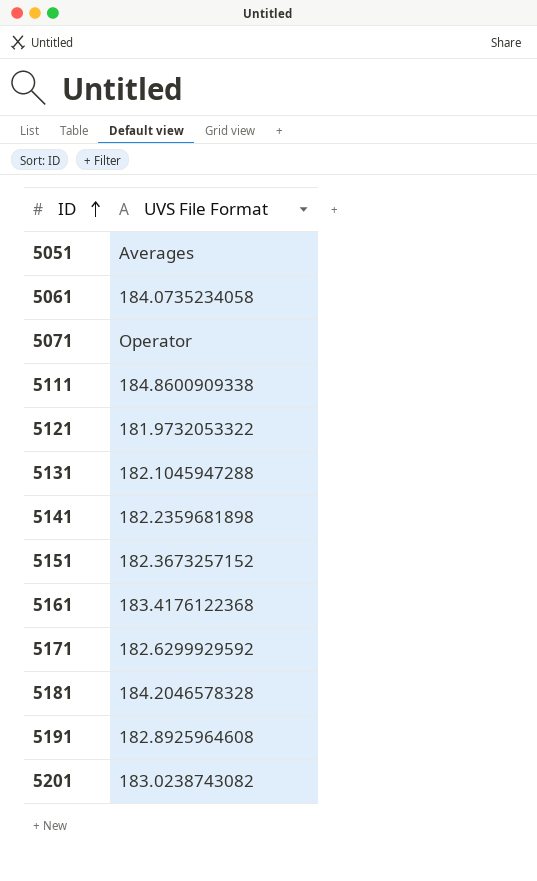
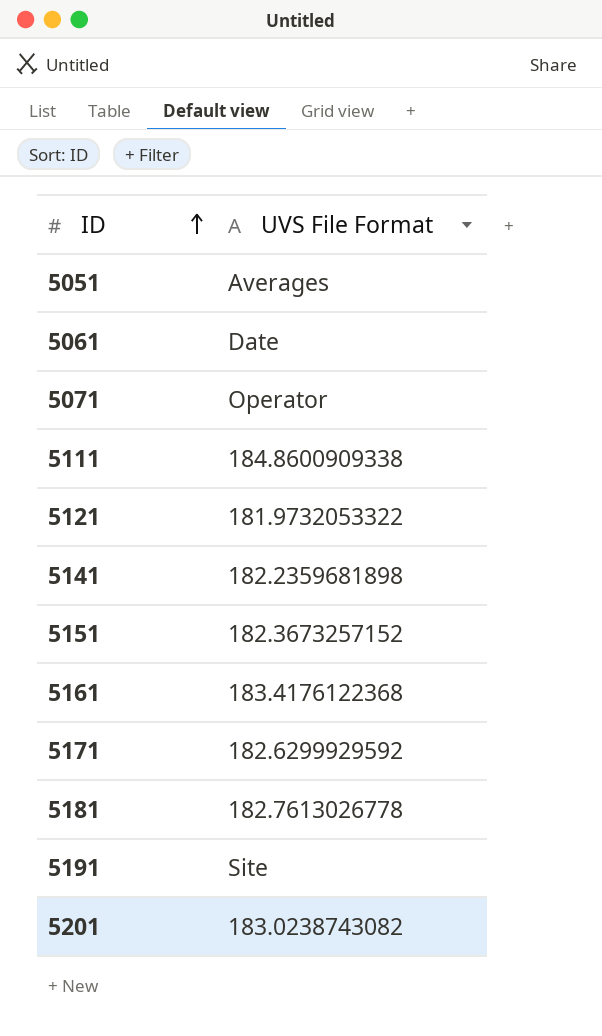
row 5131: 182.1045947288 -> none
5061 | UVS File Format: 184.0735234058 -> Date
5181 | UVS File Format: 184.2046578328 -> 182.7613026778
5191 | UVS File Format: 182.8925964608 -> Site

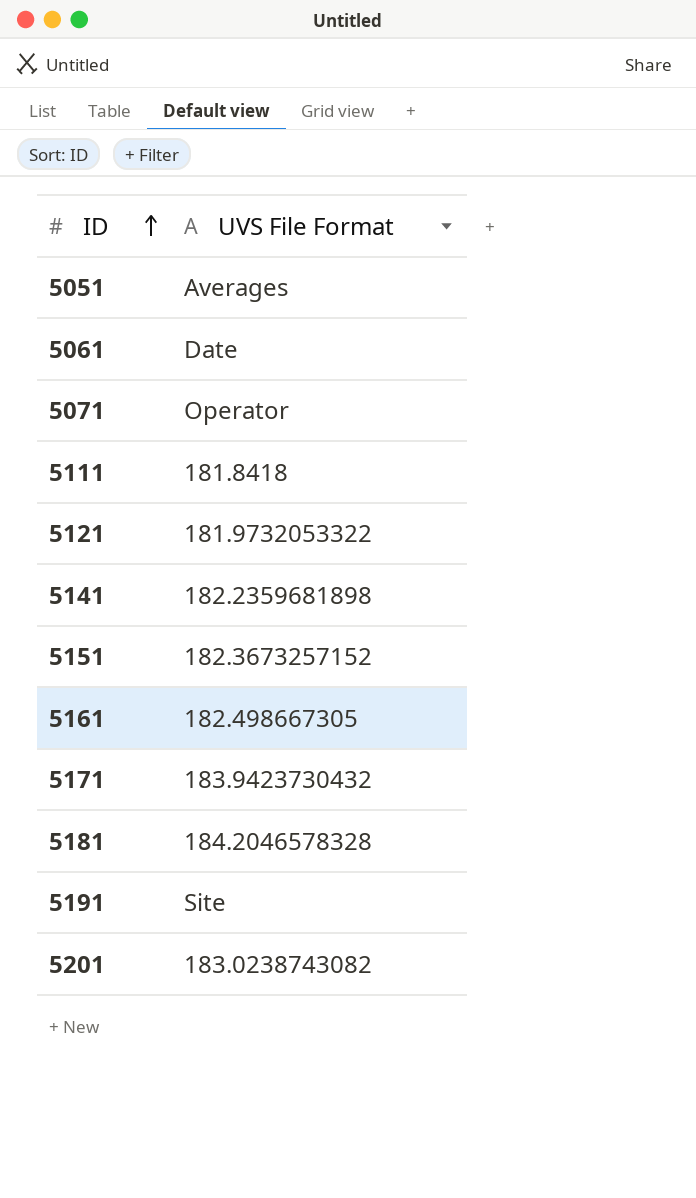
5111 | UVS File Format: 184.8600909338 -> 181.8418
5161 | UVS File Format: 183.4176122368 -> 182.498667305
5171 | UVS File Format: 182.6299929592 -> 183.9423730432
5181 | UVS File Format: 182.7613026778 -> 184.2046578328

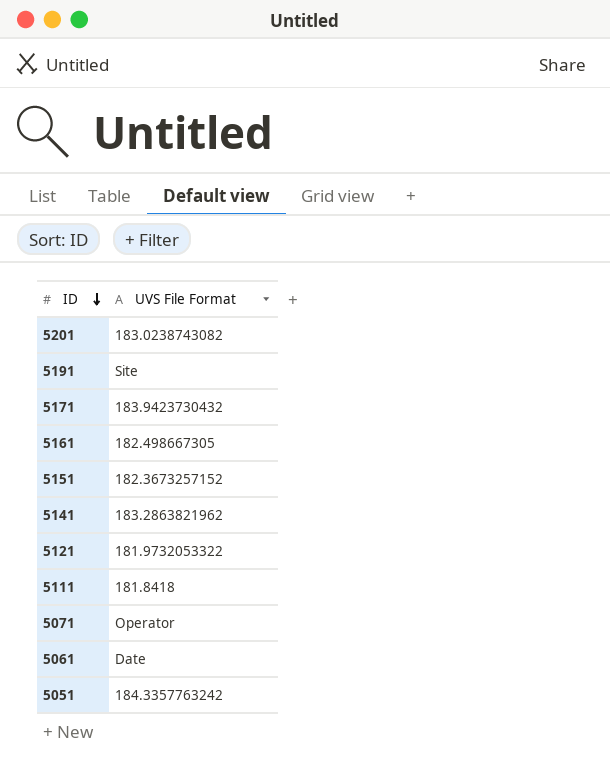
row order: ID ascending -> ID descending
row 5181: 184.2046578328 -> none
5141 | UVS File Format: 182.2359681898 -> 183.2863821962
5051 | UVS File Format: Averages -> 184.3357763242

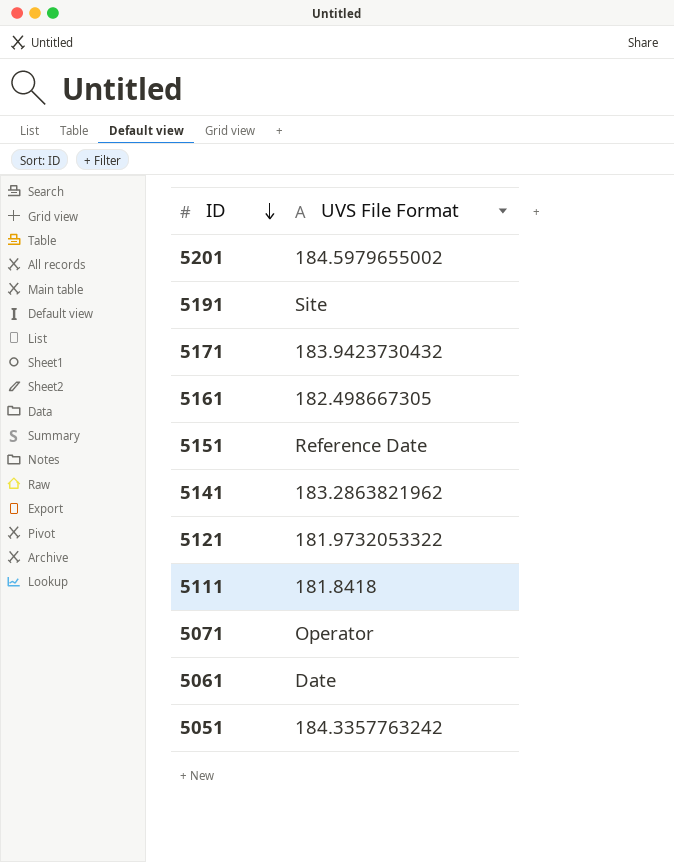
5201 | UVS File Format: 183.0238743082 -> 184.5979655002
5151 | UVS File Format: 182.3673257152 -> Reference Date

